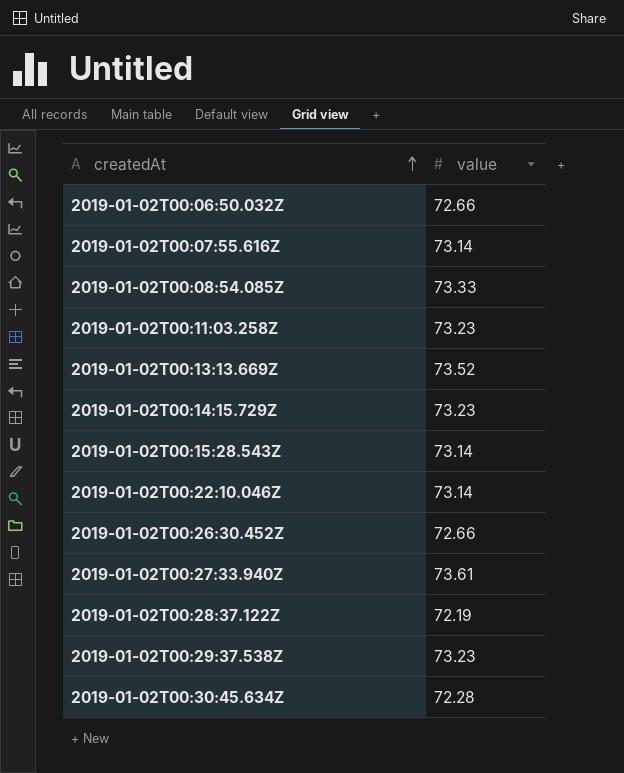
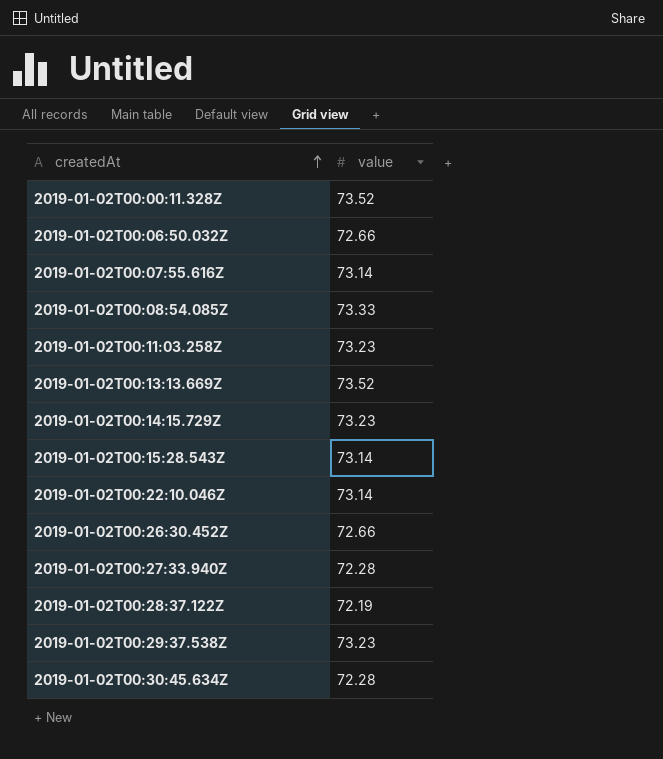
row 2019-01-02T00:00:11.328Z: none -> 73.52
2019-01-02T00:27:33.940Z | value: 73.61 -> 72.28

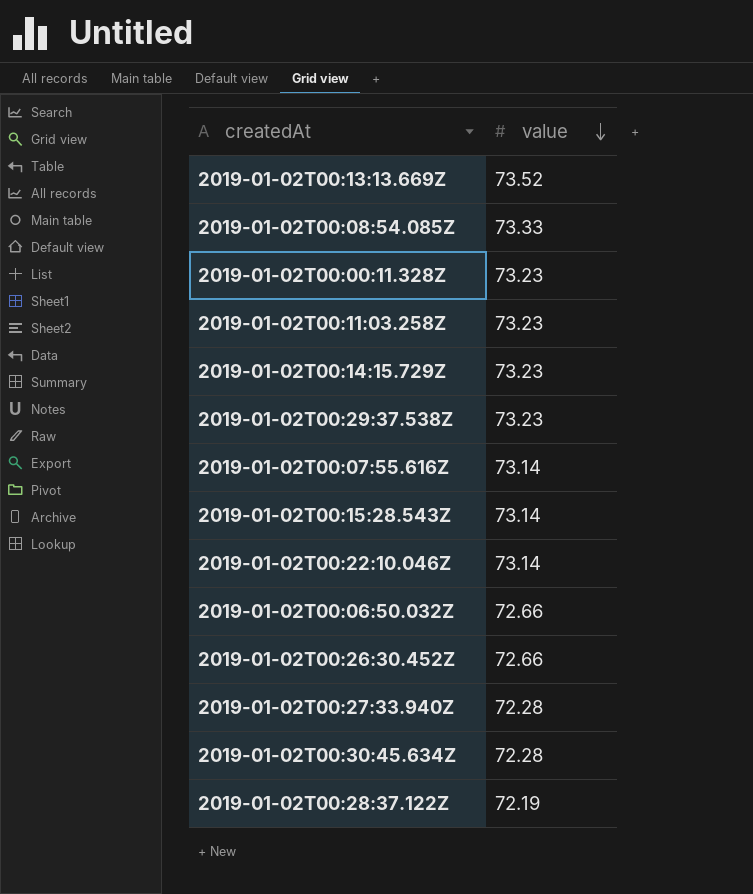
row order: createdAt ascending -> value descending
2019-01-02T00:00:11.328Z | value: 73.52 -> 73.23

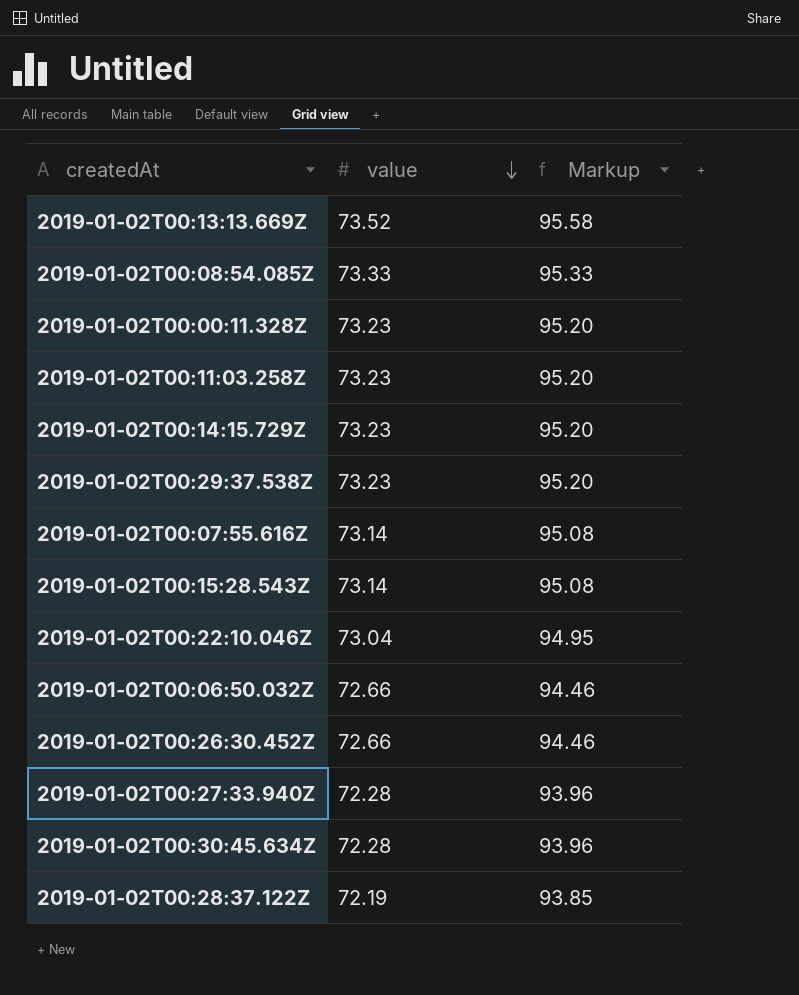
column Markup | formula: none -> [value] * 1.3
2019-01-02T00:22:10.046Z | value: 73.14 -> 73.04

